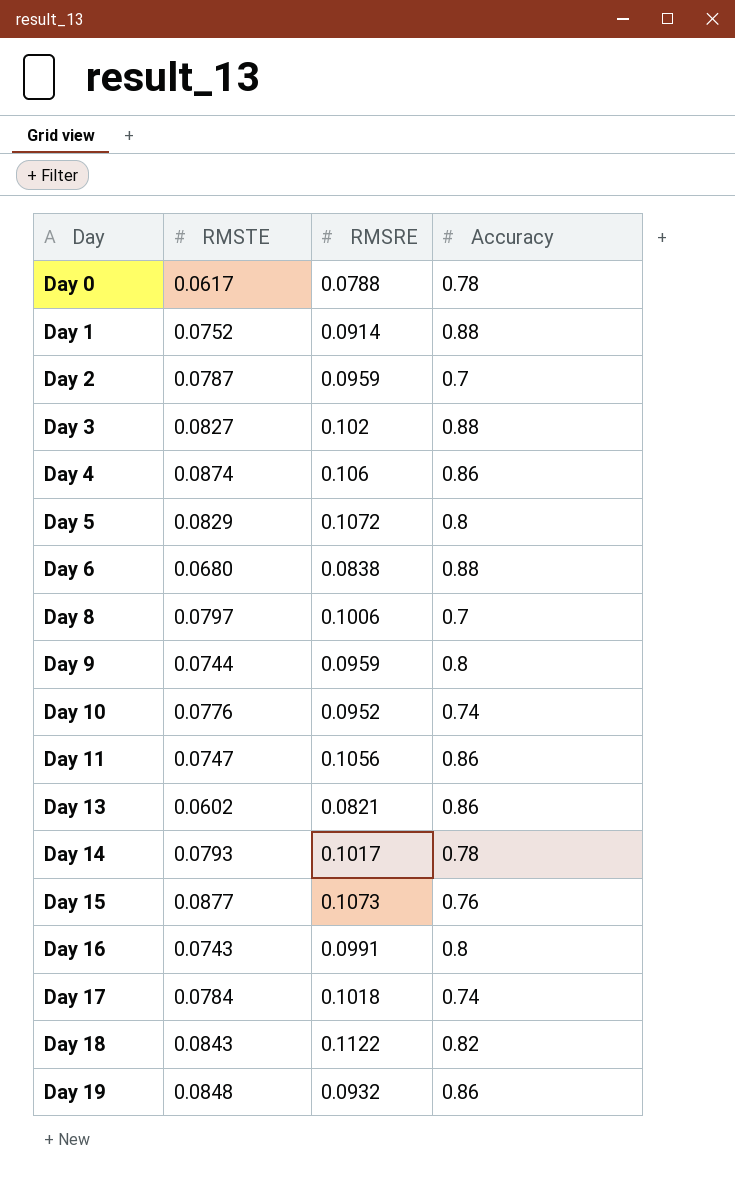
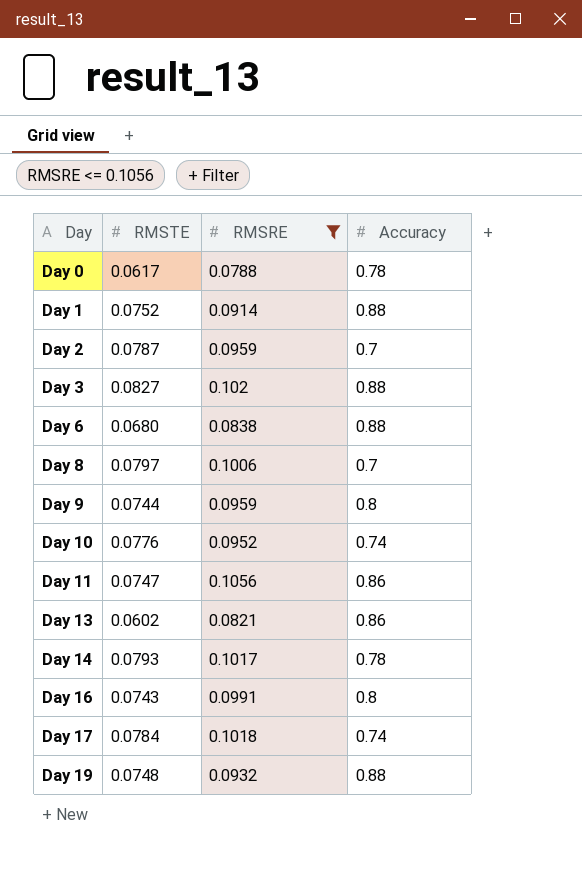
filter: none -> RMSRE <= 0.1056
Day 19 | RMSTE: 0.0848 -> 0.0748
Day 19 | Accuracy: 0.86 -> 0.88

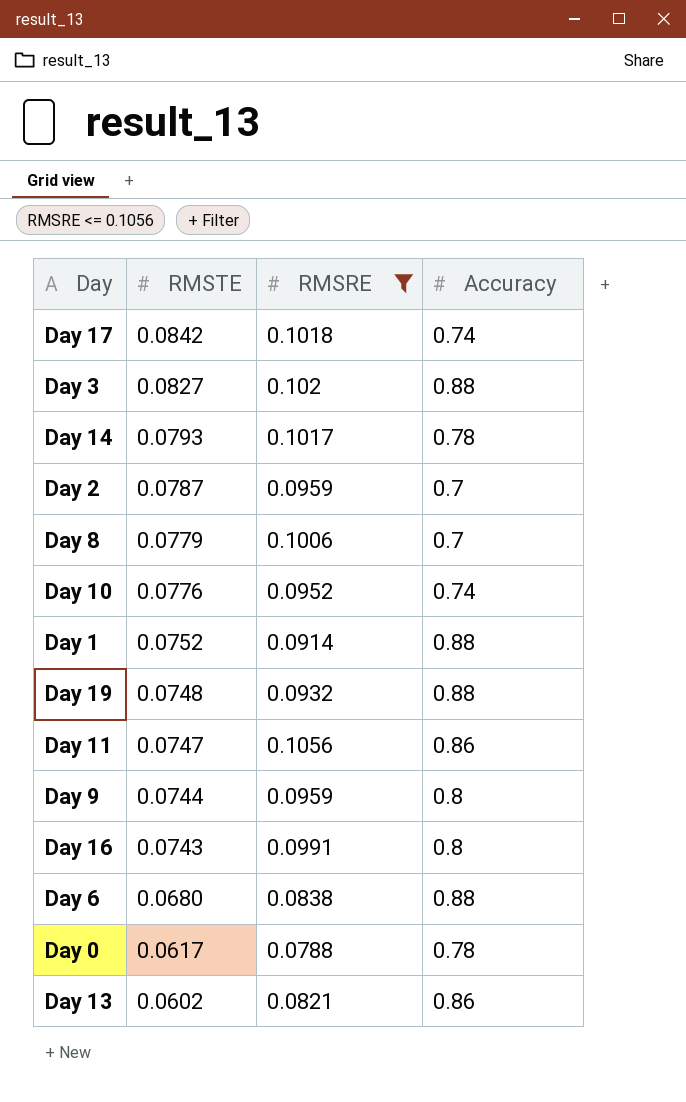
row order: Day ascending -> RMSTE descending
Day 17 | RMSTE: 0.0784 -> 0.0842
Day 8 | RMSTE: 0.0797 -> 0.0779

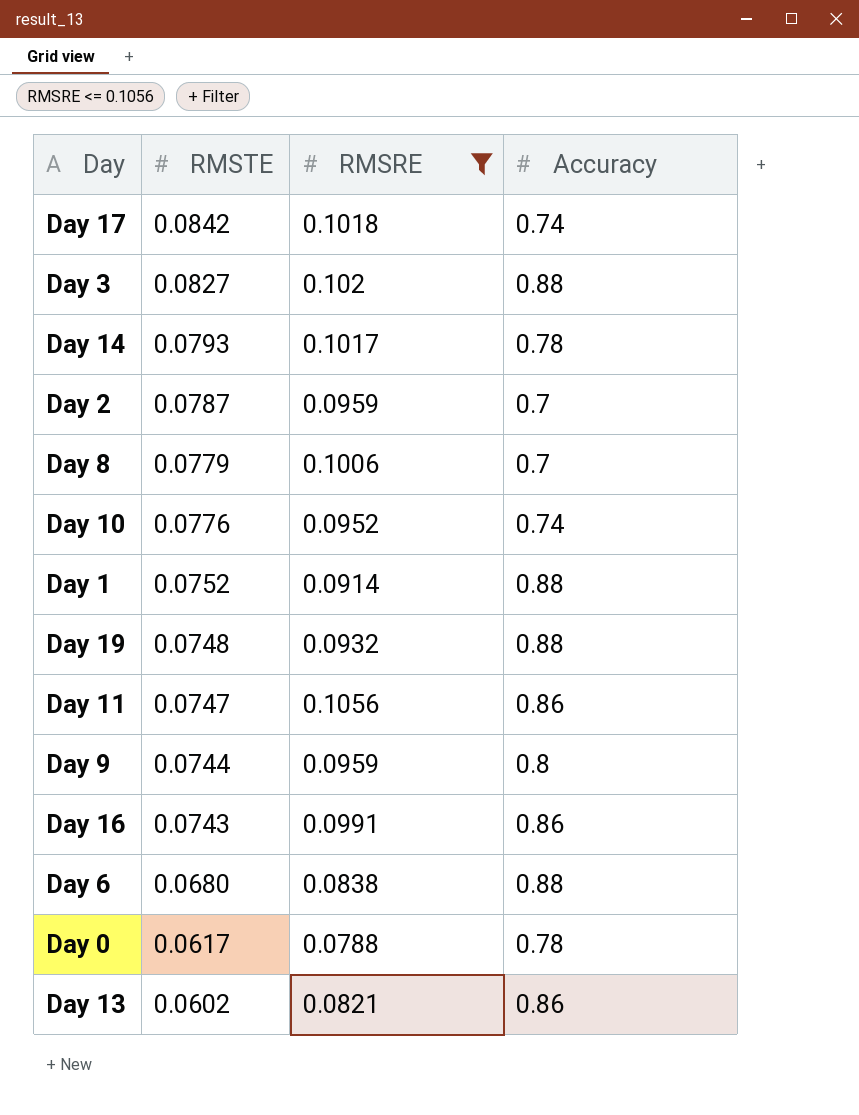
Day 16 | Accuracy: 0.8 -> 0.86

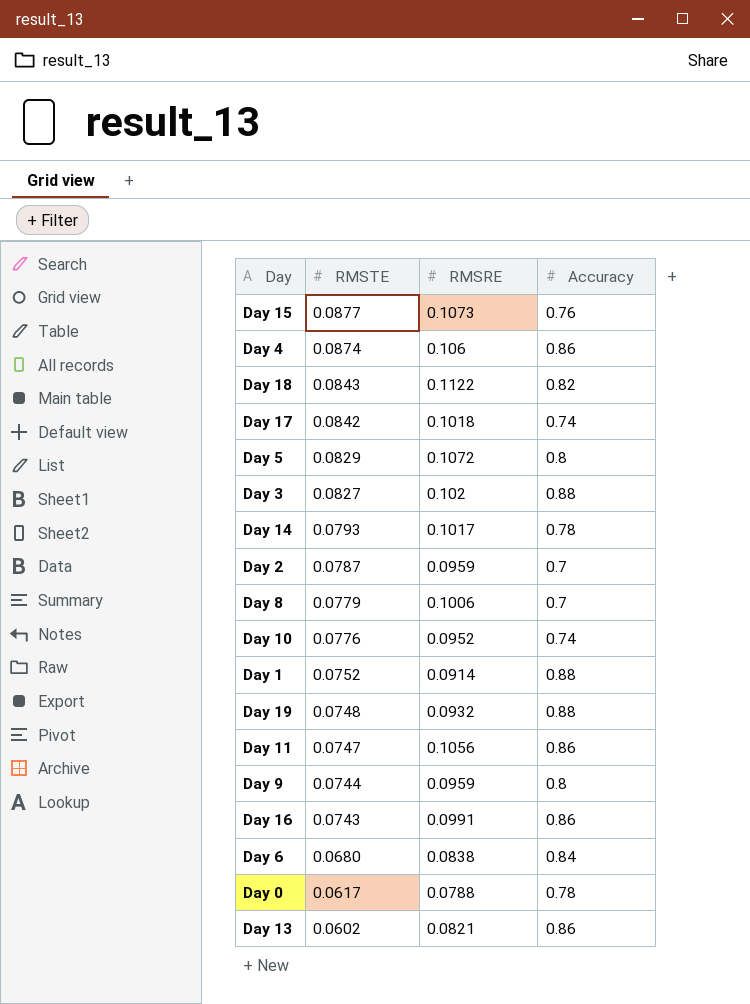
filter: RMSRE <= 0.1056 -> none
Day 6 | Accuracy: 0.88 -> 0.84

